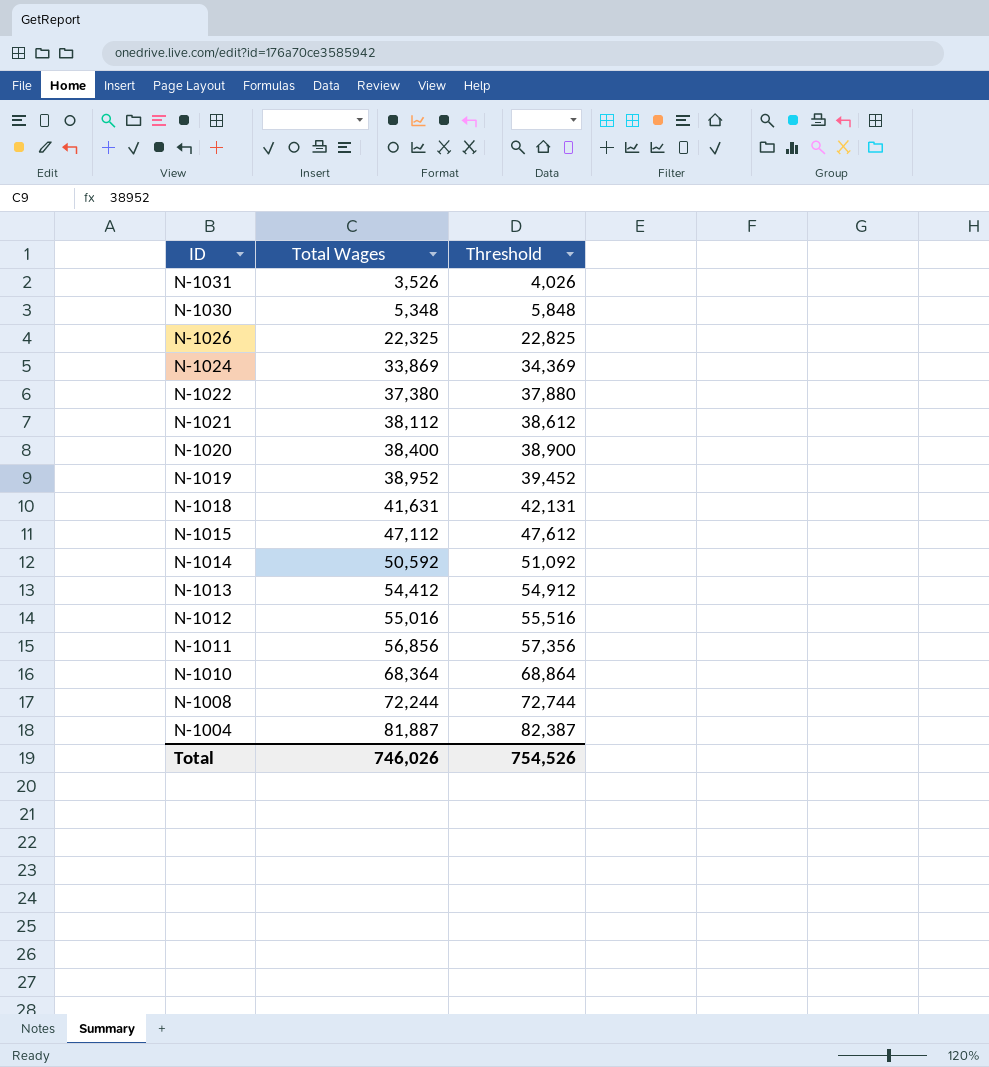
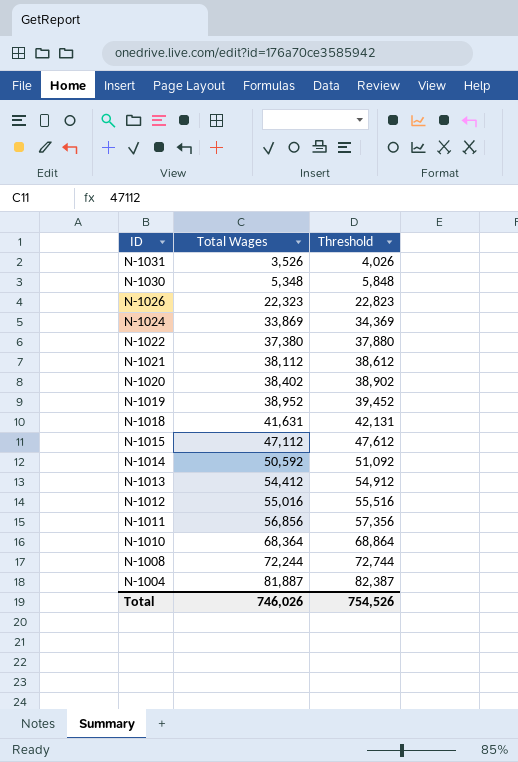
N-1026 | Total Wages: 22,325 -> 22,323
N-1026 | Threshold: 22,825 -> 22,823
N-1020 | Total Wages: 38,400 -> 38,402
N-1020 | Threshold: 38,900 -> 38,902

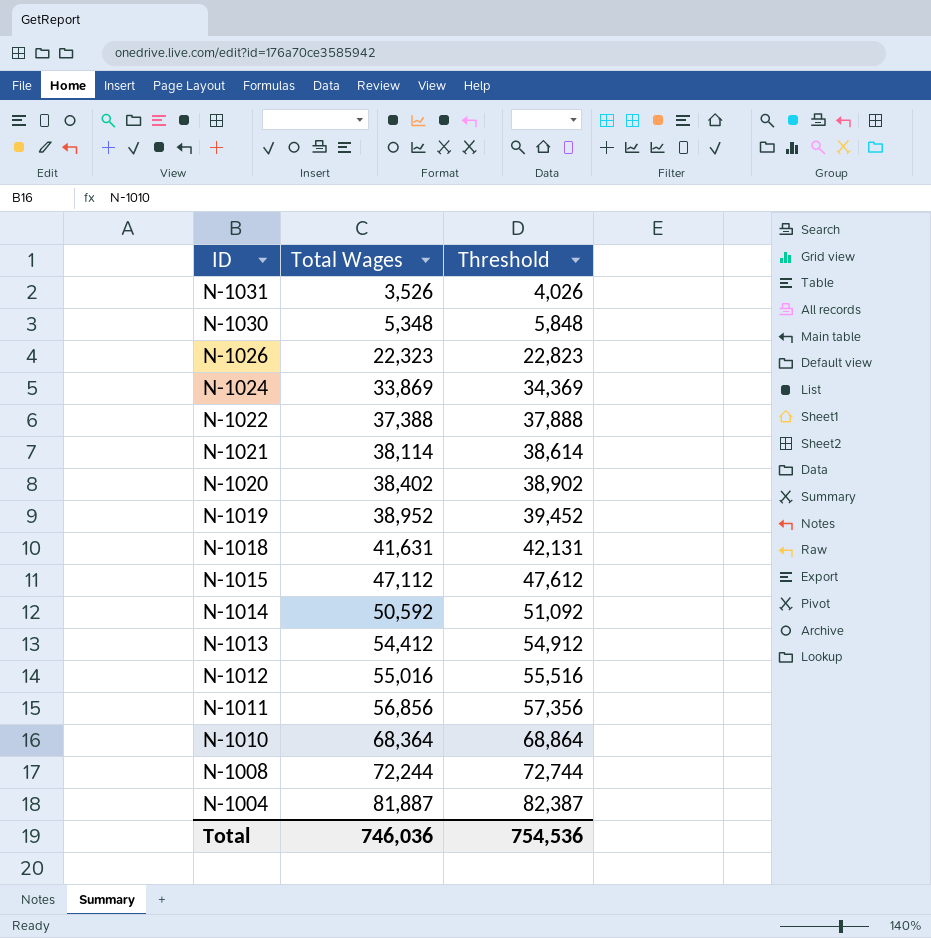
N-1022 | Total Wages: 37,380 -> 37,388
N-1022 | Threshold: 37,880 -> 37,888
N-1021 | Total Wages: 38,112 -> 38,114
N-1021 | Threshold: 38,612 -> 38,614
Total | Total Wages: 746,026 -> 746,036
Total | Threshold: 754,526 -> 754,536

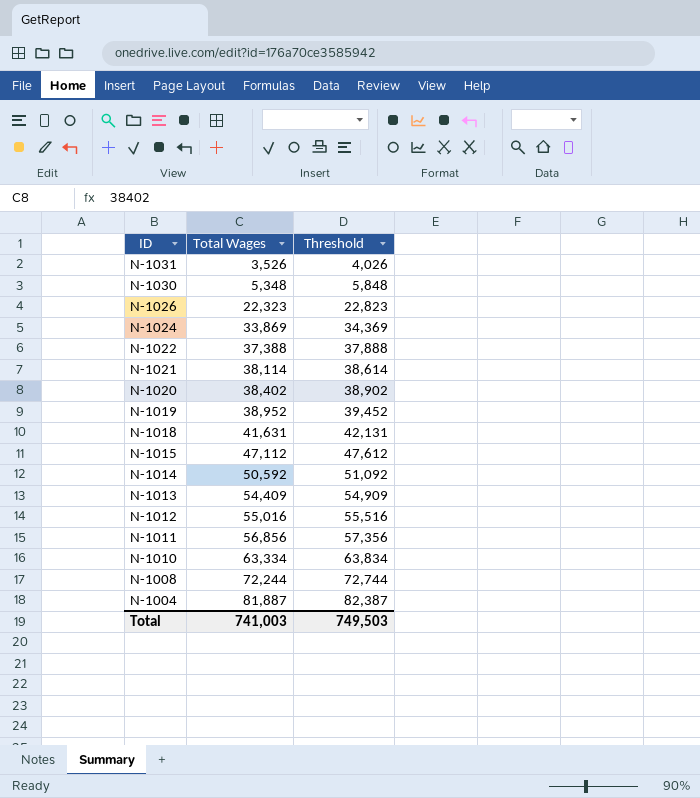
N-1013 | Total Wages: 54,412 -> 54,409
N-1013 | Threshold: 54,912 -> 54,909
N-1010 | Total Wages: 68,364 -> 63,334
N-1010 | Threshold: 68,864 -> 63,834
Total | Total Wages: 746,036 -> 741,003
Total | Threshold: 754,536 -> 749,503

